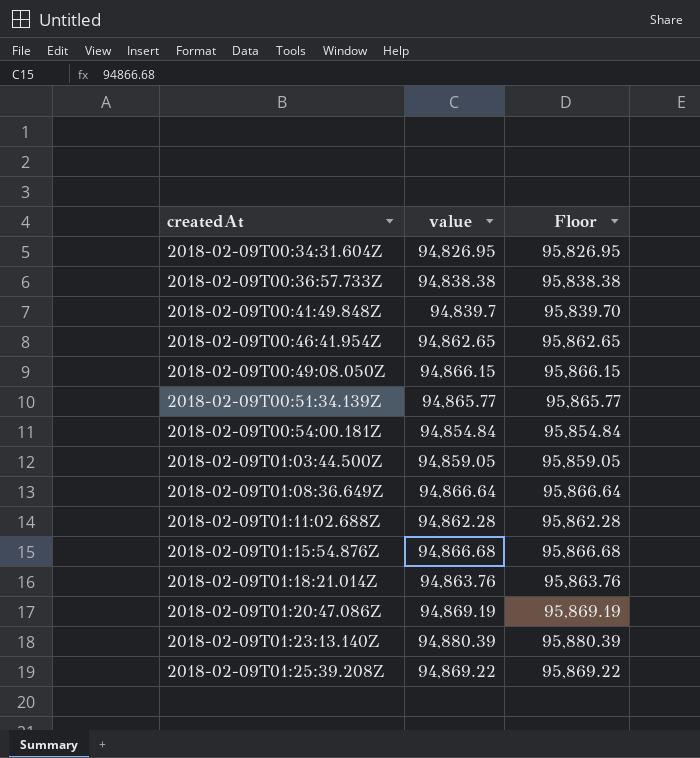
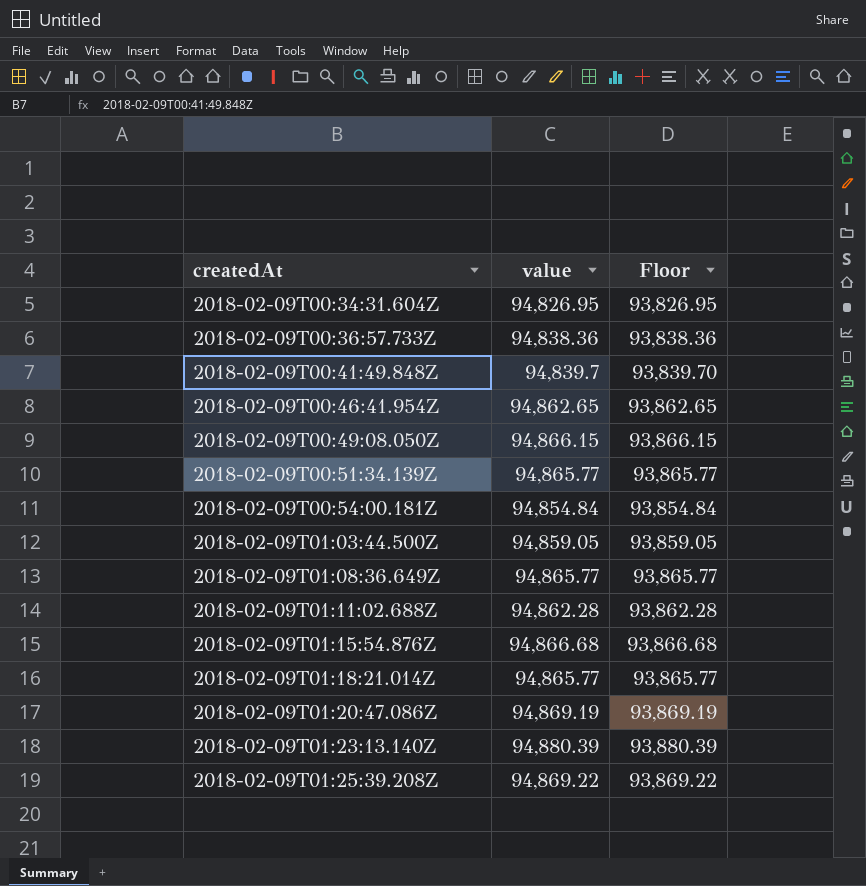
column Floor | formula: [value] + 1000 -> [value] - 1000
2018-02-09T00:36:57.733Z | value: 94,838.38 -> 94,838.36
2018-02-09T01:08:36.649Z | value: 94,866.64 -> 94,865.77
2018-02-09T01:18:21.014Z | value: 94,863.76 -> 94,865.77

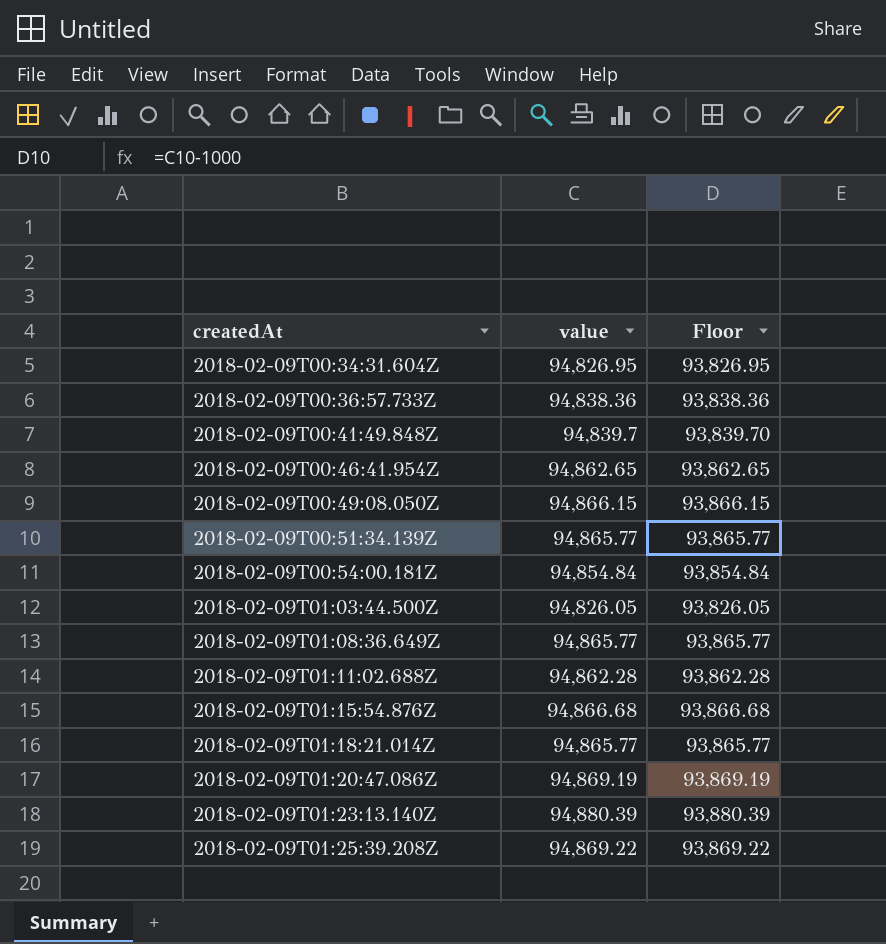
2018-02-09T01:03:44.500Z | value: 94,859.05 -> 94,826.05
2018-02-09T01:03:44.500Z | Floor: 93,859.05 -> 93,826.05

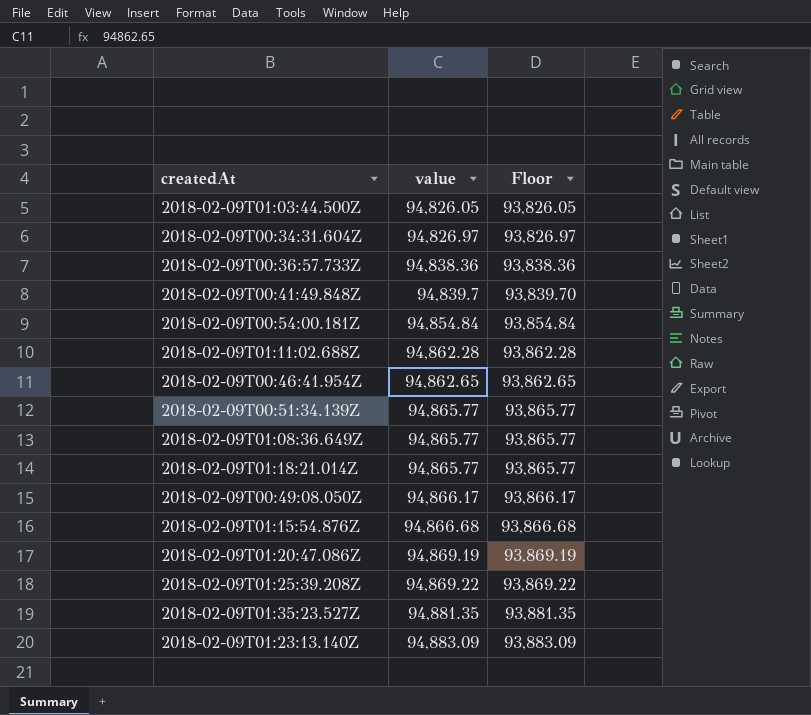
row order: createdAt ascending -> value ascending
2018-02-09T00:34:31.604Z | value: 94,826.95 -> 94,826.97
2018-02-09T00:34:31.604Z | Floor: 93,826.95 -> 93,826.97
2018-02-09T00:49:08.050Z | value: 94,866.15 -> 94,866.17
2018-02-09T00:49:08.050Z | Floor: 93,866.15 -> 93,866.17
row 2018-02-09T01:35:23.527Z: none -> 94,881.35 | 93,881.35
2018-02-09T01:23:13.140Z | value: 94,880.39 -> 94,883.09
2018-02-09T01:23:13.140Z | Floor: 93,880.39 -> 93,883.09

